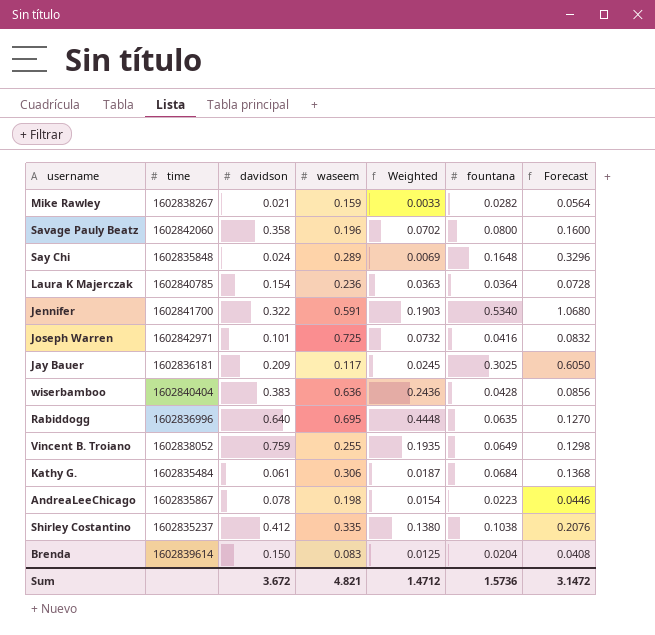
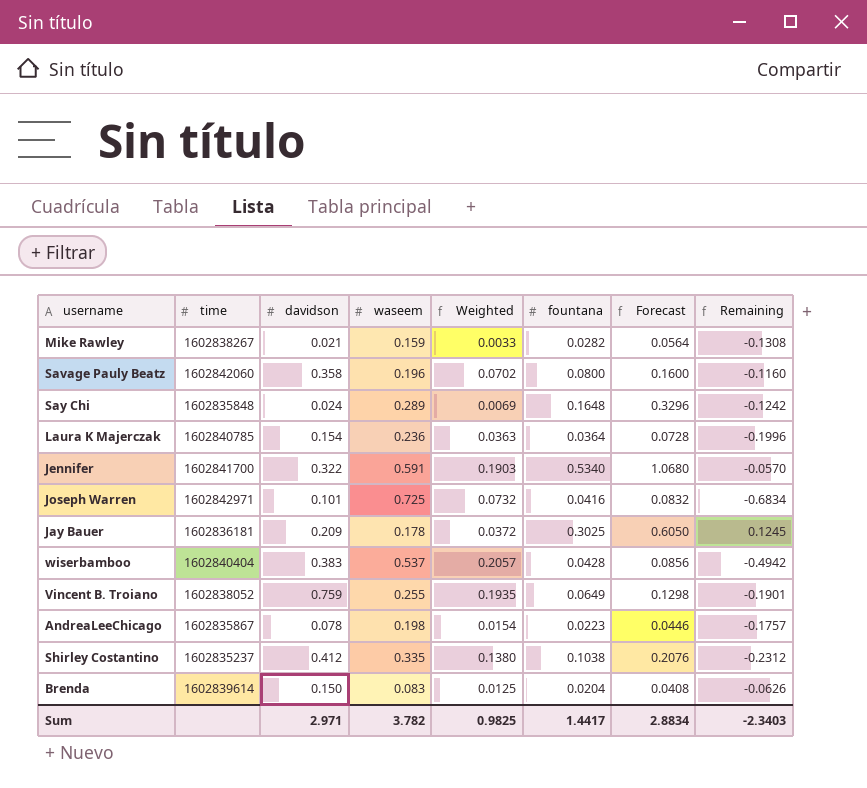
column Remaining | formula: none -> [fountana] - [waseem]
row Rabiddogg: 1602836996 | 0.640 | 0.695 | 0.4448 | 0.0635 | 0.1270 -> none
row Kathy G.: 1602835484 | 0.061 | 0.306 | 0.0187 | 0.0684 | 0.1368 -> none
Jay Bauer | waseem: 0.117 -> 0.178
Jay Bauer | Weighted: 0.0245 -> 0.0372
wiserbamboo | waseem: 0.636 -> 0.537
wiserbamboo | Weighted: 0.2436 -> 0.2057
Sum | davidson: 3.672 -> 2.971
Sum | waseem: 4.821 -> 3.782
Sum | Weighted: 1.4712 -> 0.9825
Sum | fountana: 1.5736 -> 1.4417
Sum | Forecast: 3.1472 -> 2.8834

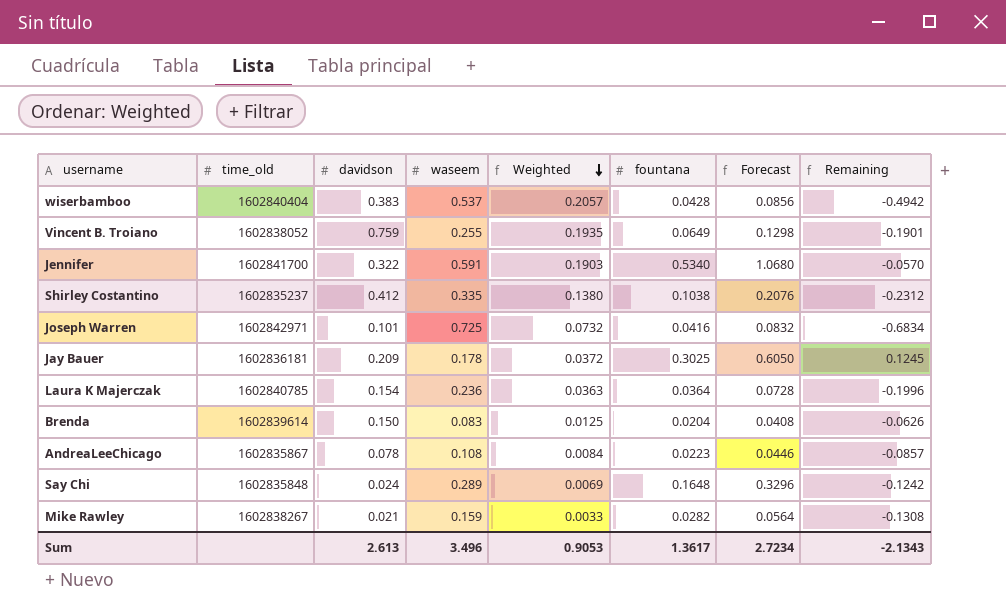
row order: none -> Weighted descending
column name: time -> time_old
row Savage Pauly Beatz: 1602842060 | 0.358 | 0.196 | 0.0702 | 0.0800 | 0.1600 | -0.1160 -> none
AndreaLeeChicago | waseem: 0.198 -> 0.108
AndreaLeeChicago | Weighted: 0.0154 -> 0.0084
AndreaLeeChicago | Remaining: -0.1757 -> -0.0857
Sum | davidson: 2.971 -> 2.613
Sum | waseem: 3.782 -> 3.496
Sum | Weighted: 0.9825 -> 0.9053
Sum | fountana: 1.4417 -> 1.3617
Sum | Forecast: 2.8834 -> 2.7234
Sum | Remaining: -2.3403 -> -2.1343

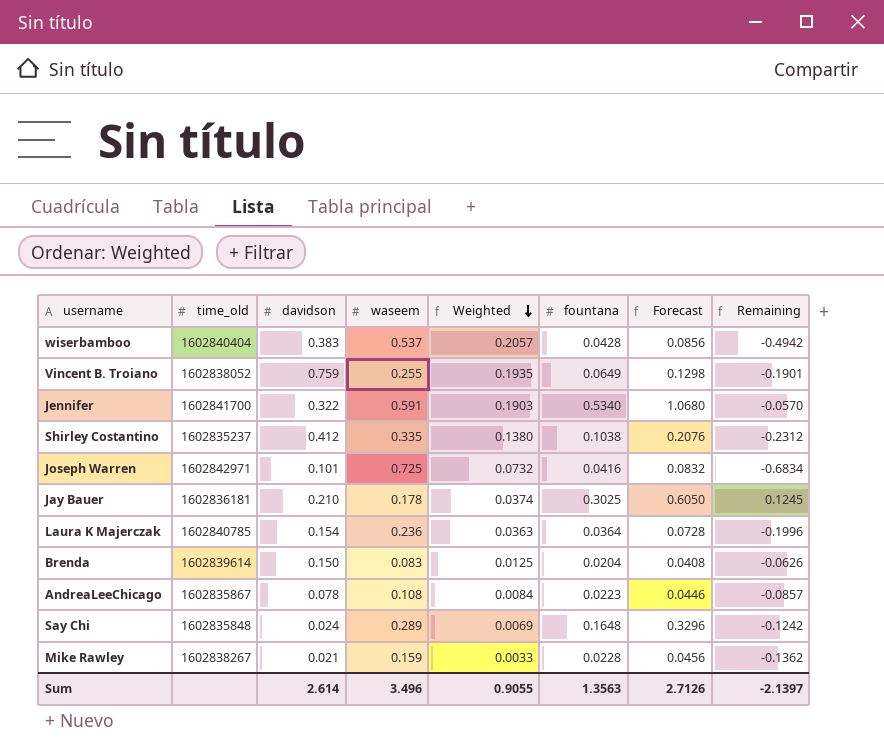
Jay Bauer | davidson: 0.209 -> 0.210
Jay Bauer | Weighted: 0.0372 -> 0.0374
Mike Rawley | fountana: 0.0282 -> 0.0228
Mike Rawley | Forecast: 0.0564 -> 0.0456
Mike Rawley | Remaining: -0.1308 -> -0.1362
Sum | davidson: 2.613 -> 2.614
Sum | Weighted: 0.9053 -> 0.9055
Sum | fountana: 1.3617 -> 1.3563
Sum | Forecast: 2.7234 -> 2.7126
Sum | Remaining: -2.1343 -> -2.1397

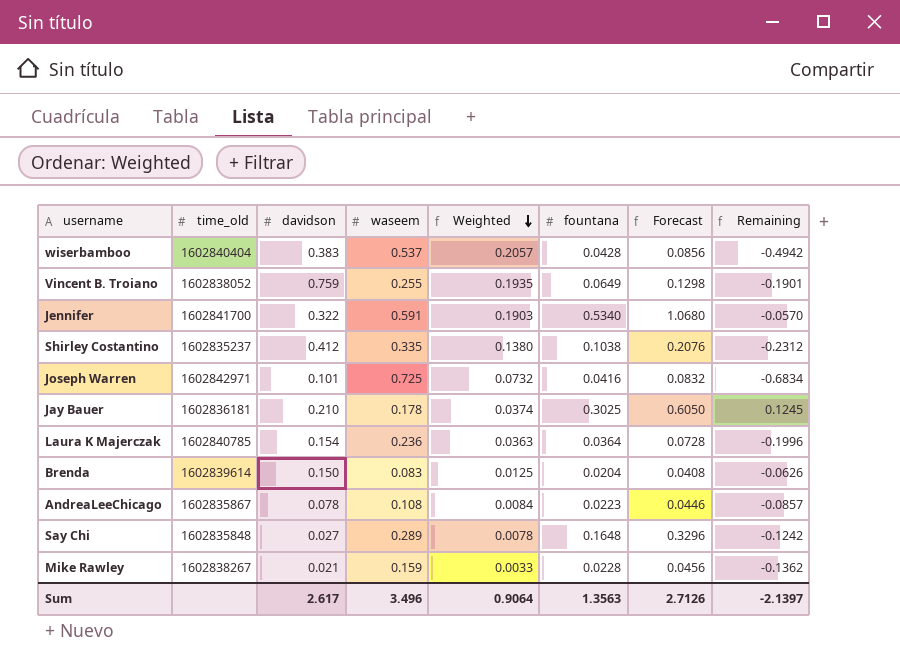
Say Chi | davidson: 0.024 -> 0.027
Say Chi | Weighted: 0.0069 -> 0.0078
Sum | davidson: 2.614 -> 2.617
Sum | Weighted: 0.9055 -> 0.9064

